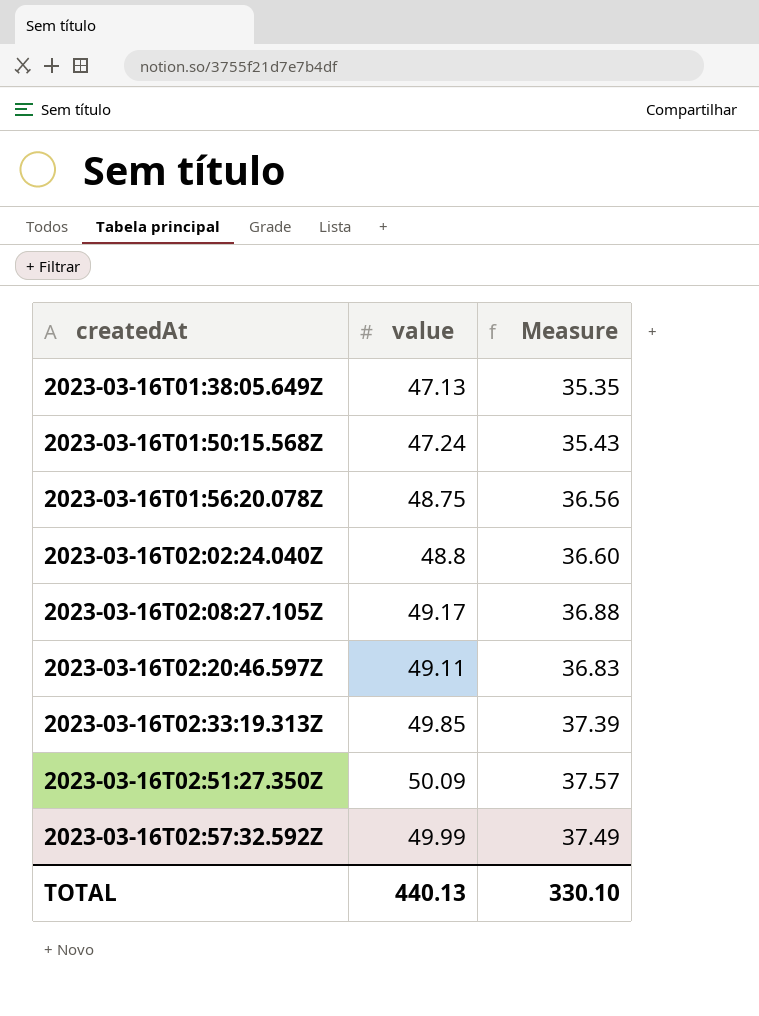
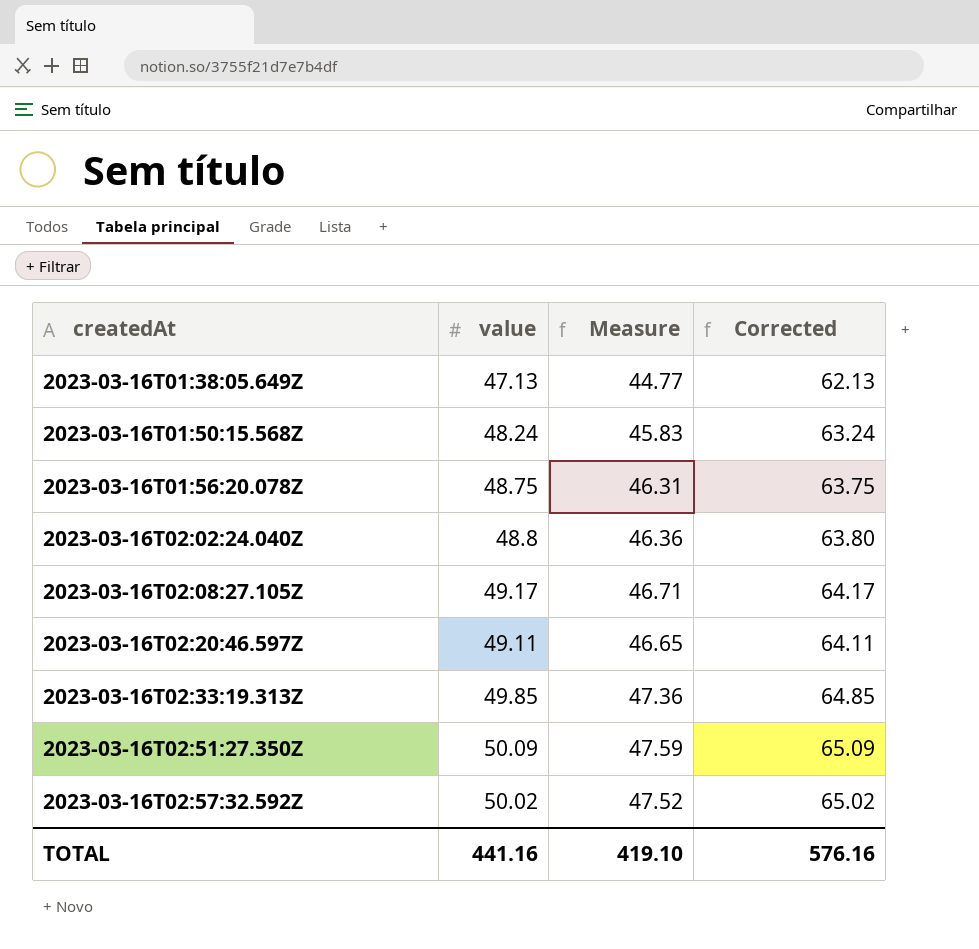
column Measure | formula: [value] * 0.75 -> [value] * 0.95
column Corrected | formula: none -> [value] + 15
2023-03-16T01:50:15.568Z | value: 47.24 -> 48.24
2023-03-16T02:57:32.592Z | value: 49.99 -> 50.02
TOTAL | value: 440.13 -> 441.16
TOTAL | Measure: 330.10 -> 419.10

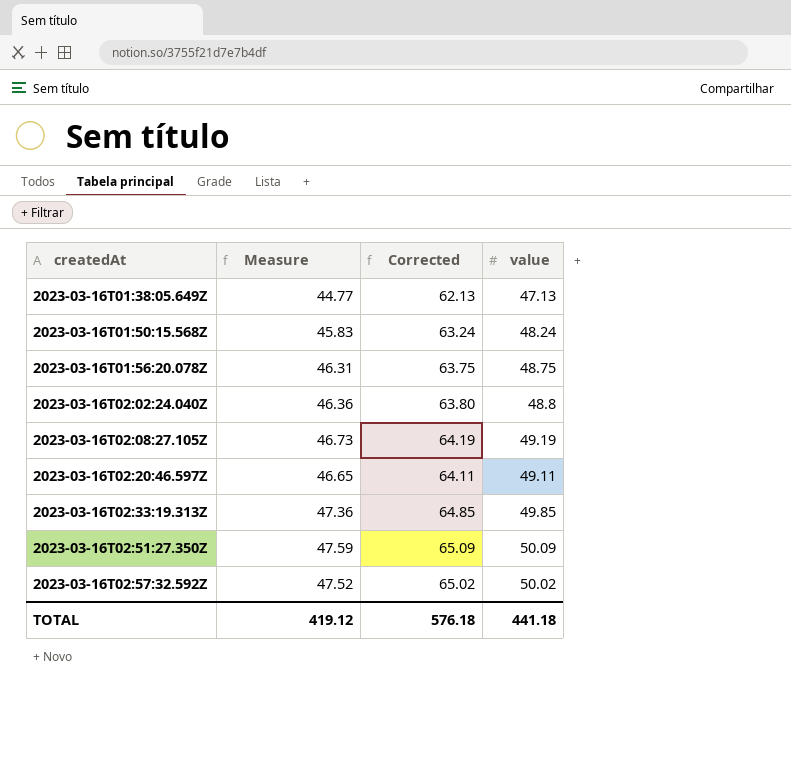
column value | position: 2 -> 4
2023-03-16T02:08:27.105Z | Measure: 46.71 -> 46.73
2023-03-16T02:08:27.105Z | Corrected: 64.17 -> 64.19
2023-03-16T02:08:27.105Z | value: 49.17 -> 49.19
TOTAL | Measure: 419.10 -> 419.12
TOTAL | Corrected: 576.16 -> 576.18
TOTAL | value: 441.16 -> 441.18

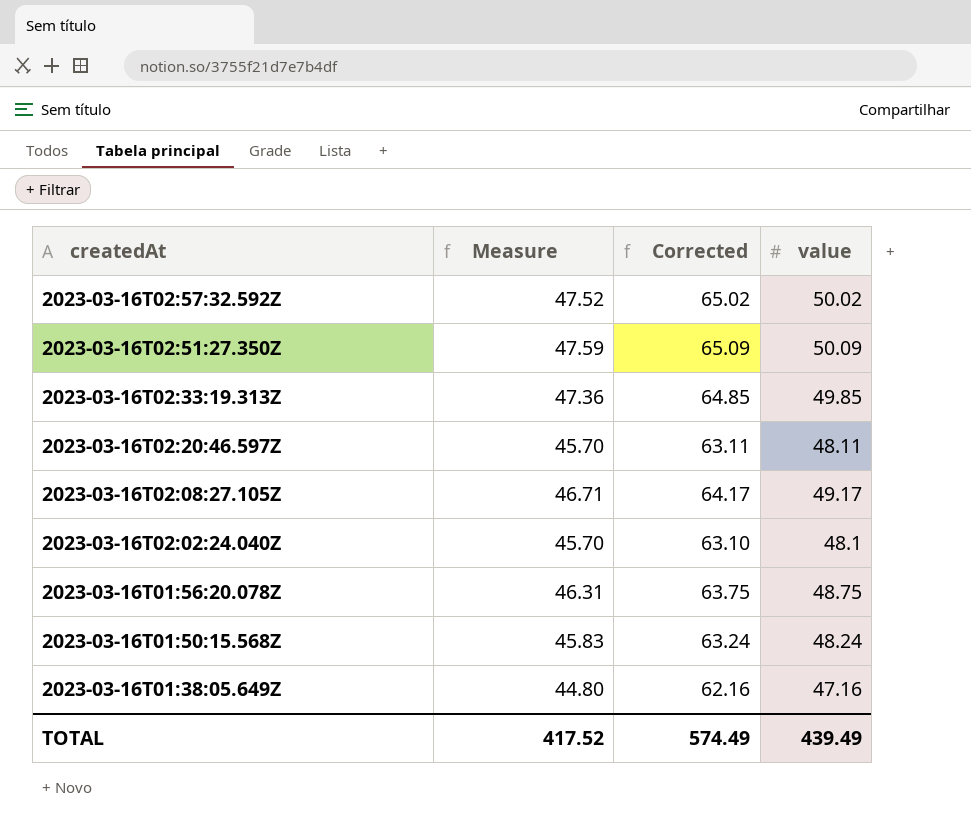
row order: createdAt ascending -> createdAt descending
2023-03-16T02:20:46.597Z | Measure: 46.65 -> 45.70
2023-03-16T02:20:46.597Z | Corrected: 64.11 -> 63.11
2023-03-16T02:20:46.597Z | value: 49.11 -> 48.11
2023-03-16T02:08:27.105Z | Measure: 46.73 -> 46.71
2023-03-16T02:08:27.105Z | Corrected: 64.19 -> 64.17
2023-03-16T02:08:27.105Z | value: 49.19 -> 49.17
2023-03-16T02:02:24.040Z | Measure: 46.36 -> 45.70
2023-03-16T02:02:24.040Z | Corrected: 63.80 -> 63.10
2023-03-16T02:02:24.040Z | value: 48.8 -> 48.1
2023-03-16T01:38:05.649Z | Measure: 44.77 -> 44.80
2023-03-16T01:38:05.649Z | Corrected: 62.13 -> 62.16
2023-03-16T01:38:05.649Z | value: 47.13 -> 47.16
TOTAL | Measure: 419.12 -> 417.52
TOTAL | Corrected: 576.18 -> 574.49
TOTAL | value: 441.18 -> 439.49

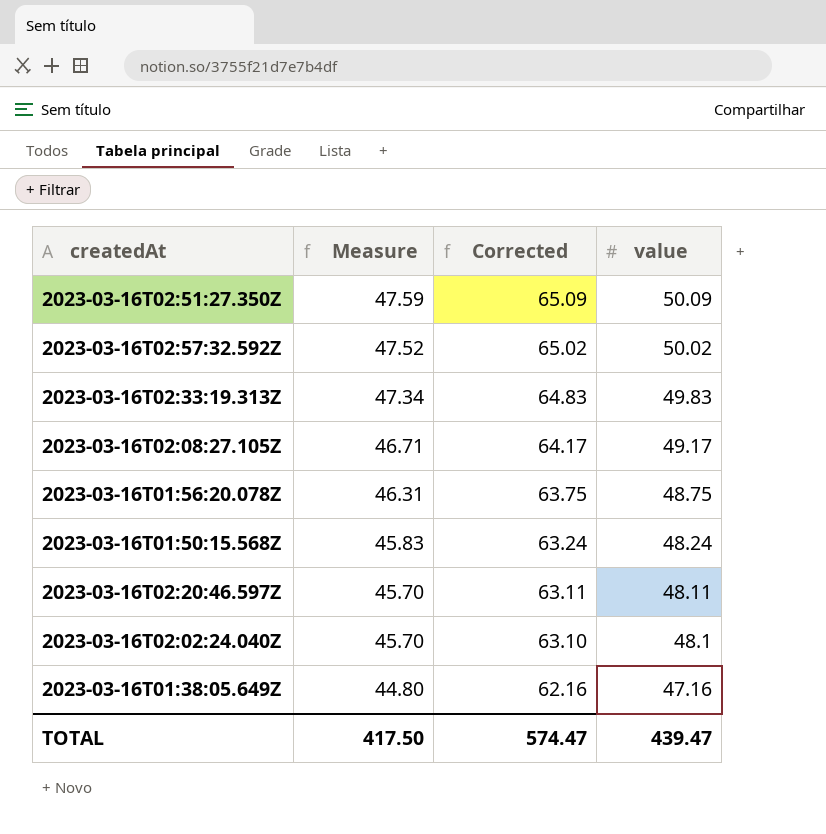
row order: createdAt descending -> Measure descending
2023-03-16T02:33:19.313Z | Measure: 47.36 -> 47.34
2023-03-16T02:33:19.313Z | Corrected: 64.85 -> 64.83
2023-03-16T02:33:19.313Z | value: 49.85 -> 49.83
TOTAL | Measure: 417.52 -> 417.50
TOTAL | Corrected: 574.49 -> 574.47
TOTAL | value: 439.49 -> 439.47

